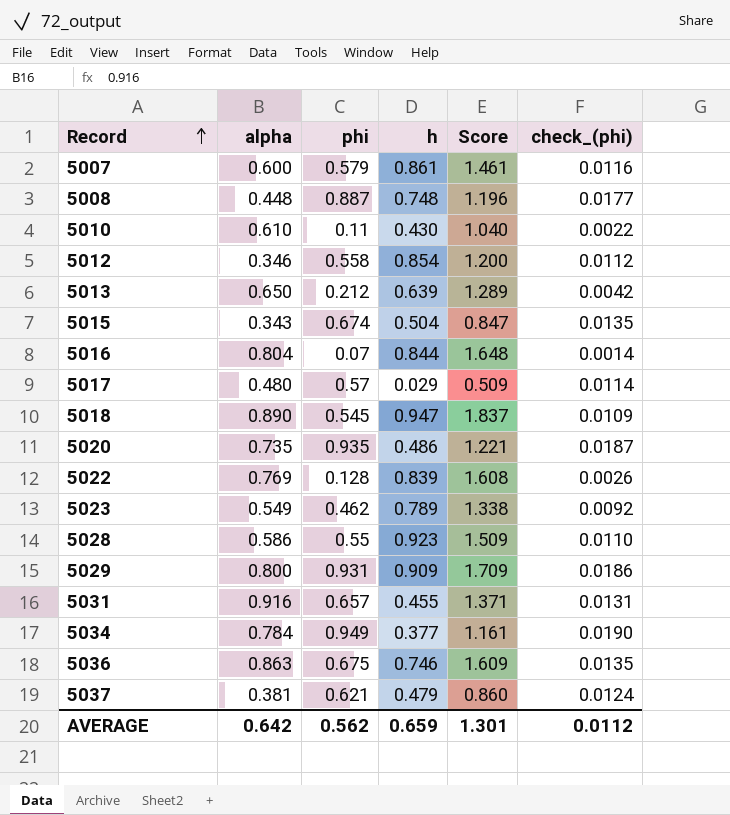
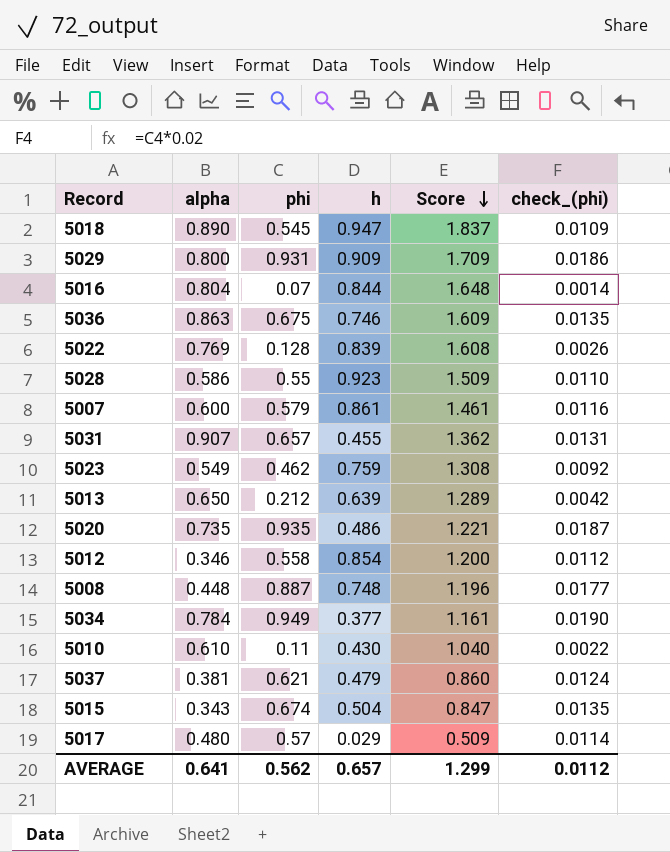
row order: Record ascending -> Score descending
5031 | alpha: 0.916 -> 0.907
5031 | Score: 1.371 -> 1.362
5023 | h: 0.789 -> 0.759
5023 | Score: 1.338 -> 1.308
AVERAGE | alpha: 0.642 -> 0.641
AVERAGE | h: 0.659 -> 0.657
AVERAGE | Score: 1.301 -> 1.299

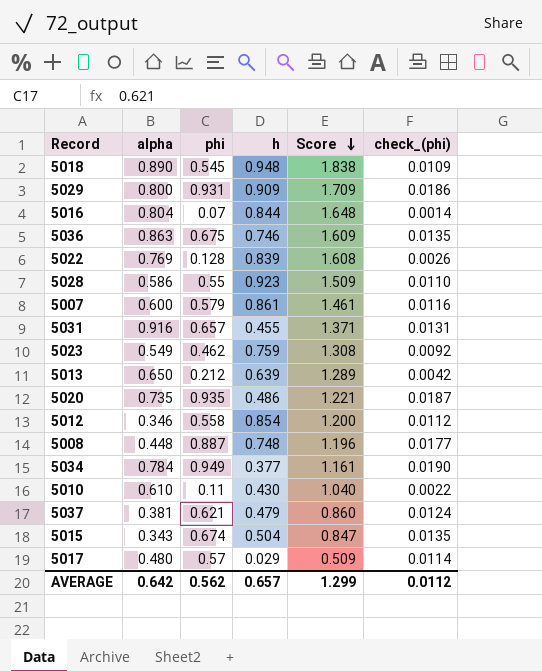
5018 | h: 0.947 -> 0.948
5018 | Score: 1.837 -> 1.838
5031 | alpha: 0.907 -> 0.916
5031 | Score: 1.362 -> 1.371
AVERAGE | alpha: 0.641 -> 0.642

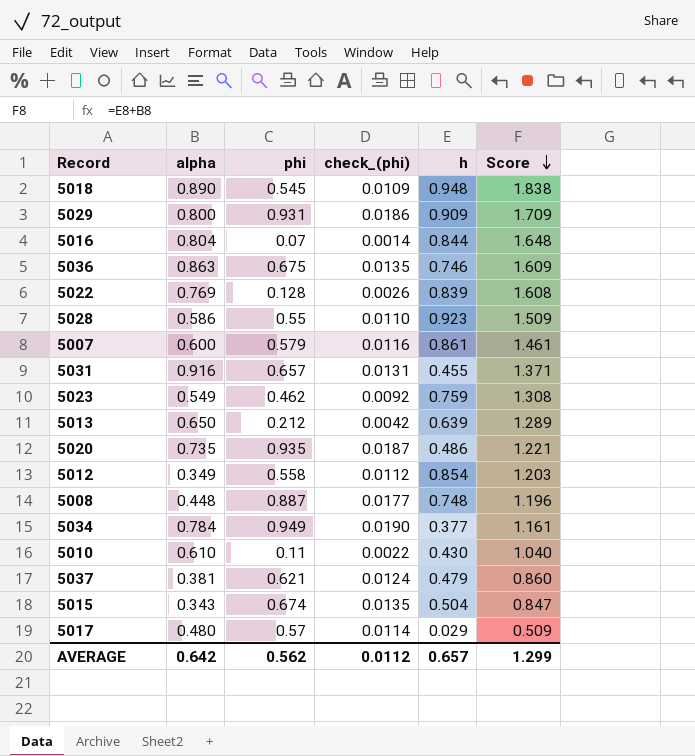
column check_(phi) | position: 6 -> 4
5012 | alpha: 0.346 -> 0.349
5012 | Score: 1.200 -> 1.203

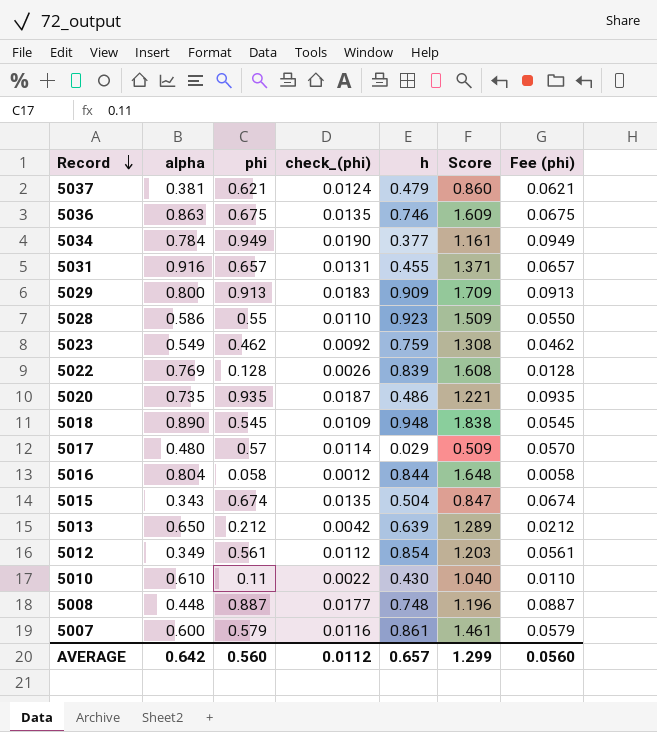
row order: Score descending -> Record descending
column Fee (phi) | formula: none -> [phi] * 0.1
5029 | phi: 0.931 -> 0.913
5029 | check_(phi): 0.0186 -> 0.0183
5016 | phi: 0.07 -> 0.058
5016 | check_(phi): 0.0014 -> 0.0012
5012 | phi: 0.558 -> 0.561
AVERAGE | phi: 0.562 -> 0.560

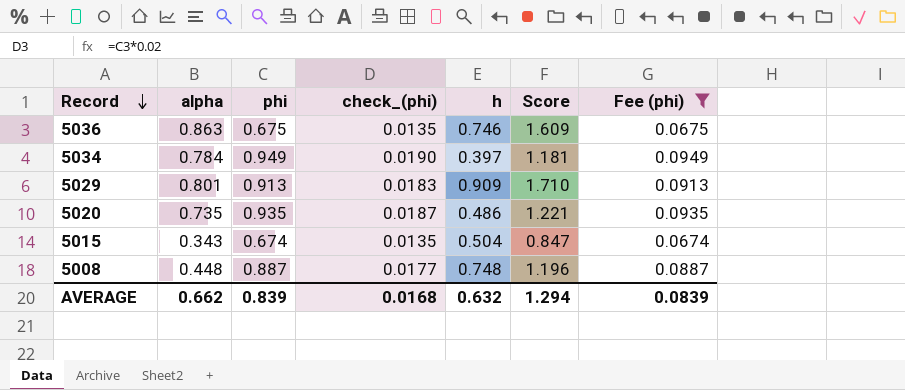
filter: none -> Fee (phi) >= 0.0674
5034 | h: 0.377 -> 0.397
5034 | Score: 1.161 -> 1.181
5029 | alpha: 0.800 -> 0.801
5029 | Score: 1.709 -> 1.710
AVERAGE | alpha: 0.642 -> 0.662
AVERAGE | phi: 0.560 -> 0.839
AVERAGE | check_(phi): 0.0112 -> 0.0168
AVERAGE | h: 0.657 -> 0.632
AVERAGE | Score: 1.299 -> 1.294
AVERAGE | Fee (phi): 0.0560 -> 0.0839

